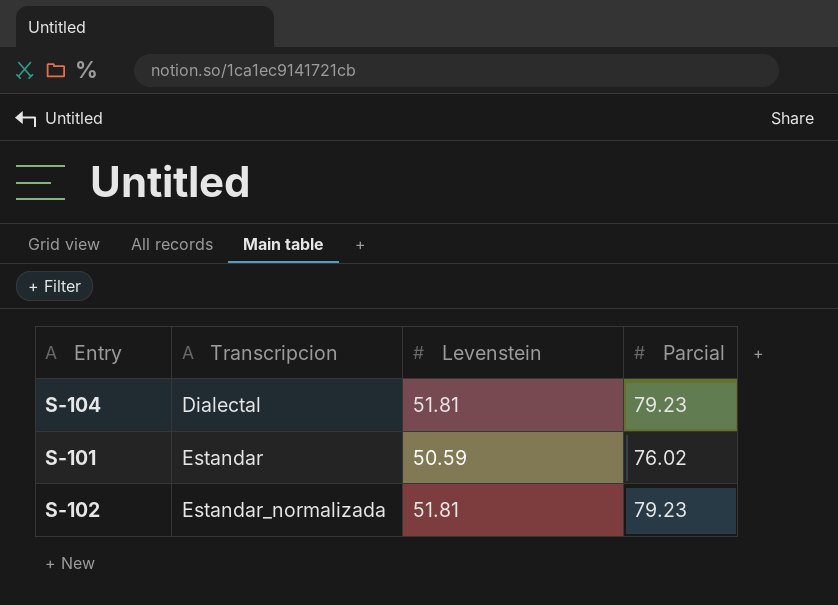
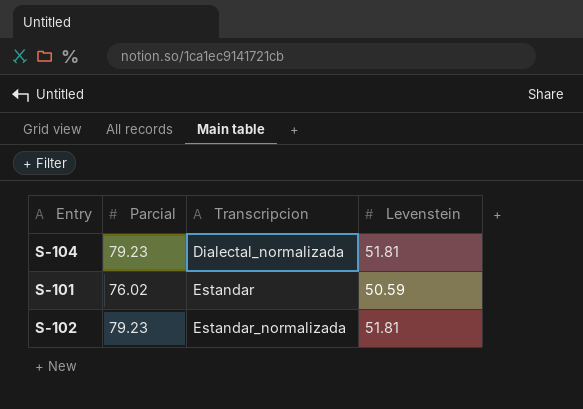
column Parcial | position: 4 -> 2
S-104 | Transcripcion: Dialectal -> Dialectal_normalizada

